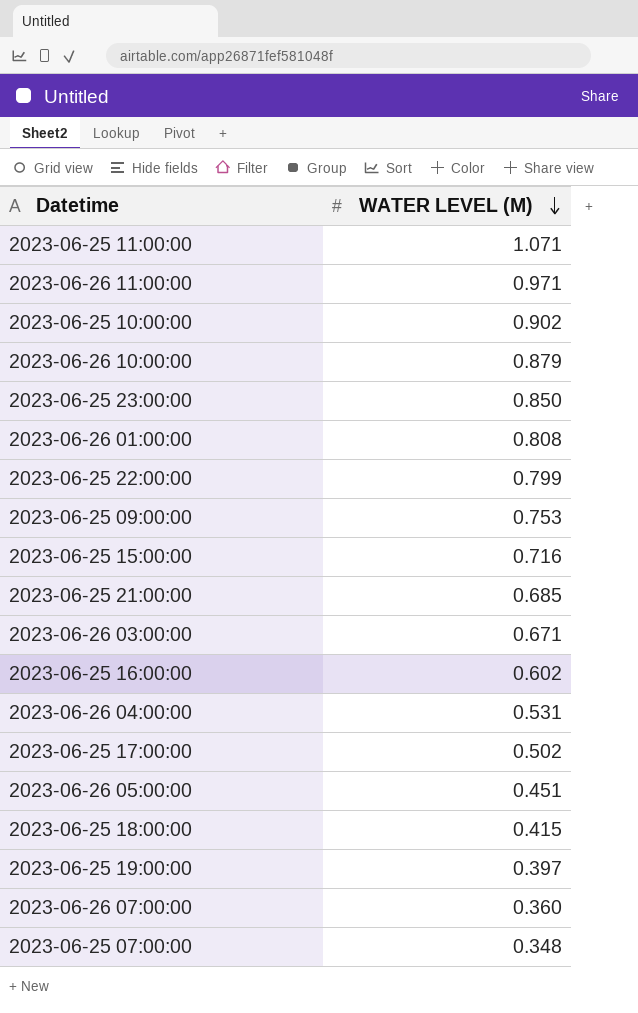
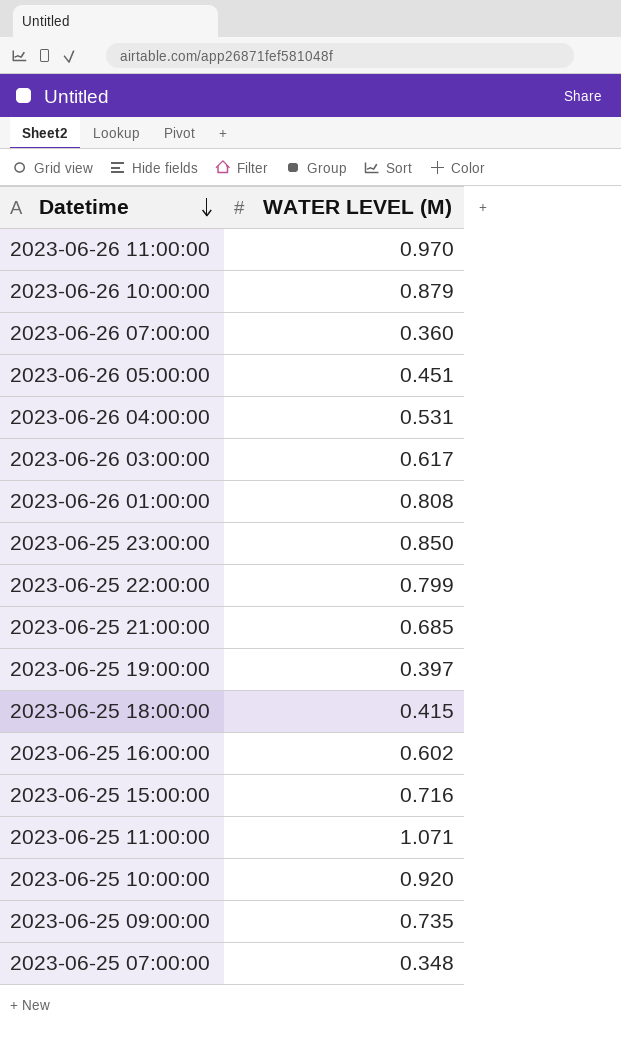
row order: WATER LEVEL (M) descending -> Datetime descending
row 2023-06-25 17:00:00: 0.502 -> none
2023-06-26 11:00:00 | WATER LEVEL (M): 0.971 -> 0.970
2023-06-26 03:00:00 | WATER LEVEL (M): 0.671 -> 0.617
2023-06-25 10:00:00 | WATER LEVEL (M): 0.902 -> 0.920
2023-06-25 09:00:00 | WATER LEVEL (M): 0.753 -> 0.735

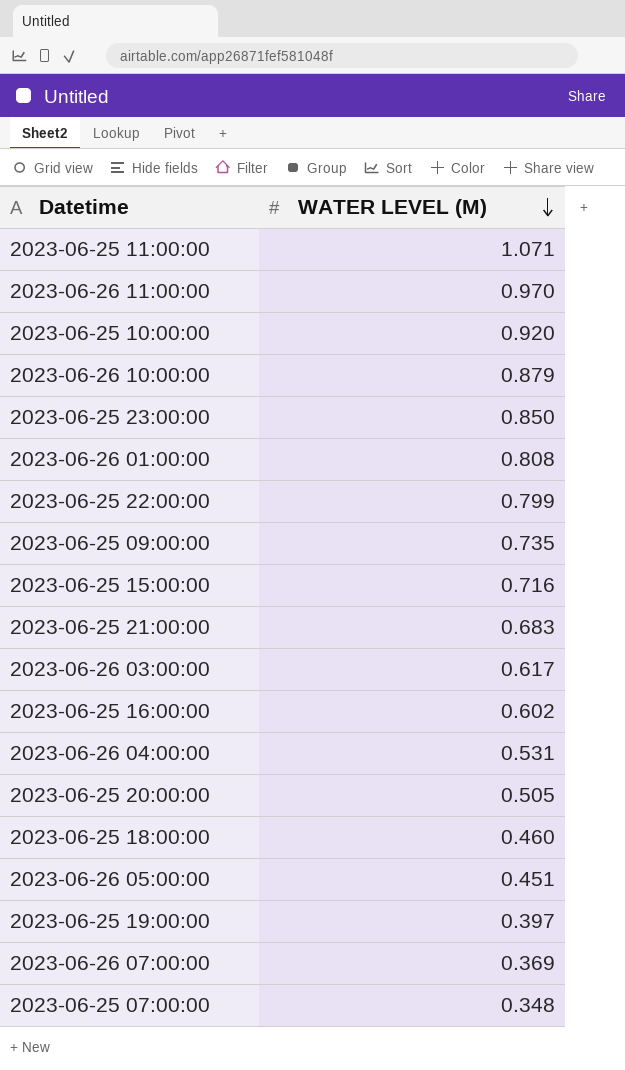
row order: Datetime descending -> WATER LEVEL (M) descending
2023-06-25 21:00:00 | WATER LEVEL (M): 0.685 -> 0.683
row 2023-06-25 20:00:00: none -> 0.505
2023-06-25 18:00:00 | WATER LEVEL (M): 0.415 -> 0.460
2023-06-26 07:00:00 | WATER LEVEL (M): 0.360 -> 0.369

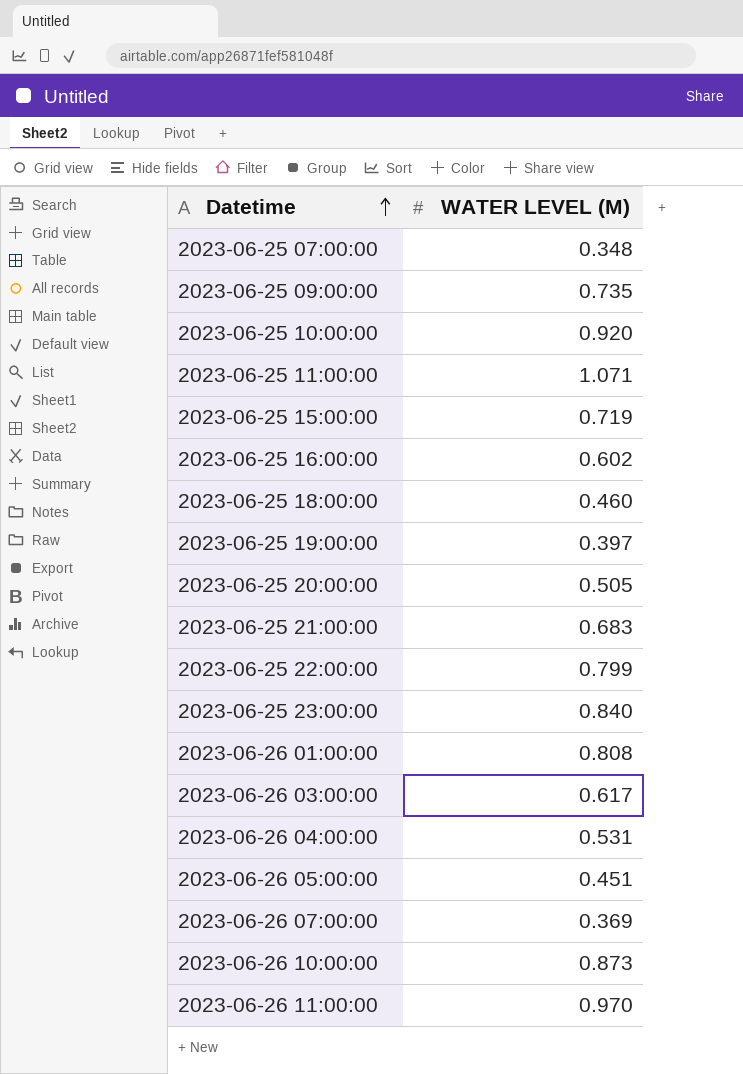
row order: WATER LEVEL (M) descending -> Datetime ascending
2023-06-25 15:00:00 | WATER LEVEL (M): 0.716 -> 0.719
2023-06-25 23:00:00 | WATER LEVEL (M): 0.850 -> 0.840
2023-06-26 10:00:00 | WATER LEVEL (M): 0.879 -> 0.873

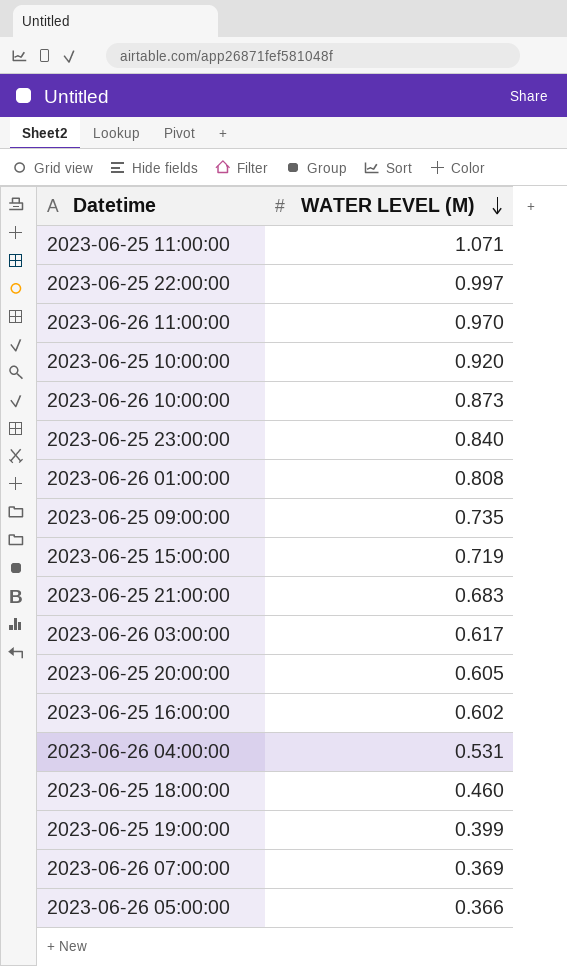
row order: Datetime ascending -> WATER LEVEL (M) descending
row 2023-06-25 07:00:00: 0.348 -> none
2023-06-25 22:00:00 | WATER LEVEL (M): 0.799 -> 0.997
2023-06-25 20:00:00 | WATER LEVEL (M): 0.505 -> 0.605
2023-06-25 19:00:00 | WATER LEVEL (M): 0.397 -> 0.399
2023-06-26 05:00:00 | WATER LEVEL (M): 0.451 -> 0.366

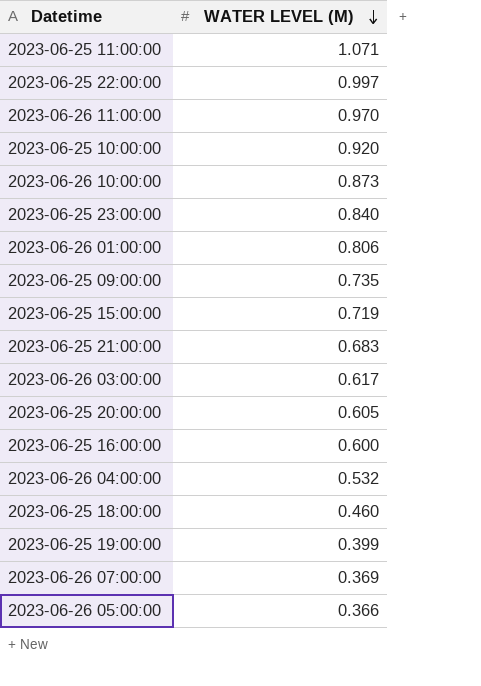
2023-06-26 01:00:00 | WATER LEVEL (M): 0.808 -> 0.806
2023-06-25 16:00:00 | WATER LEVEL (M): 0.602 -> 0.600
2023-06-26 04:00:00 | WATER LEVEL (M): 0.531 -> 0.532

